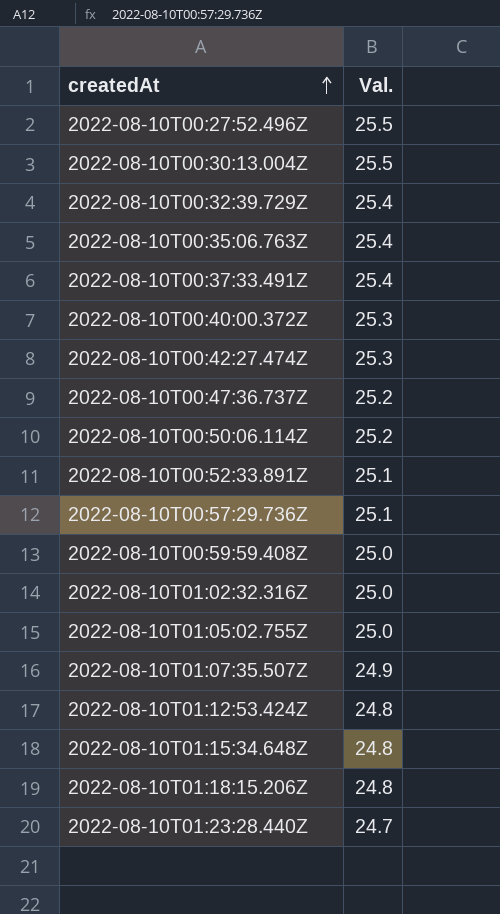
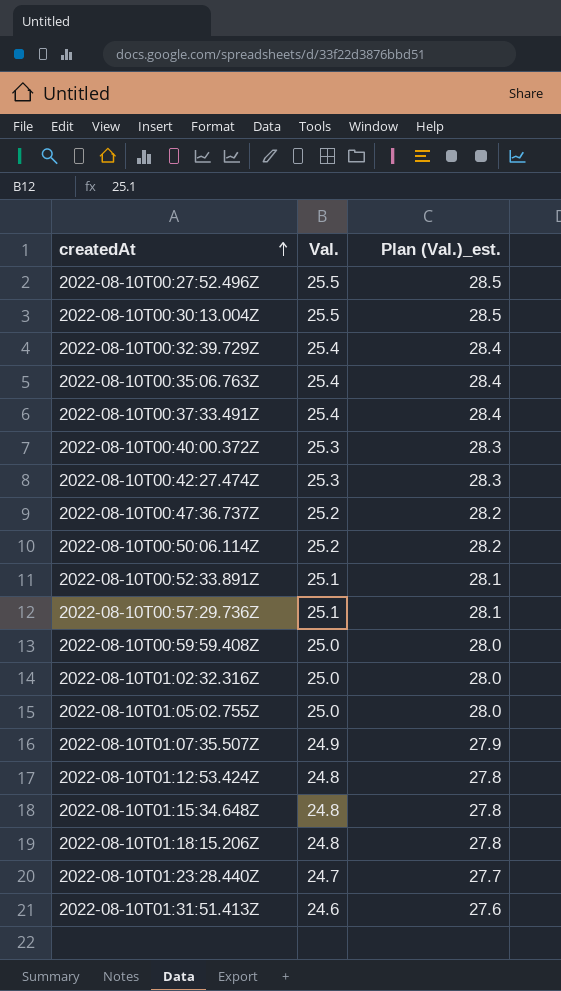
column Plan (Val.)_est. | formula: none -> [Val.] + 3
row 2022-08-10T01:31:51.413Z: none -> 24.6 | 27.6

